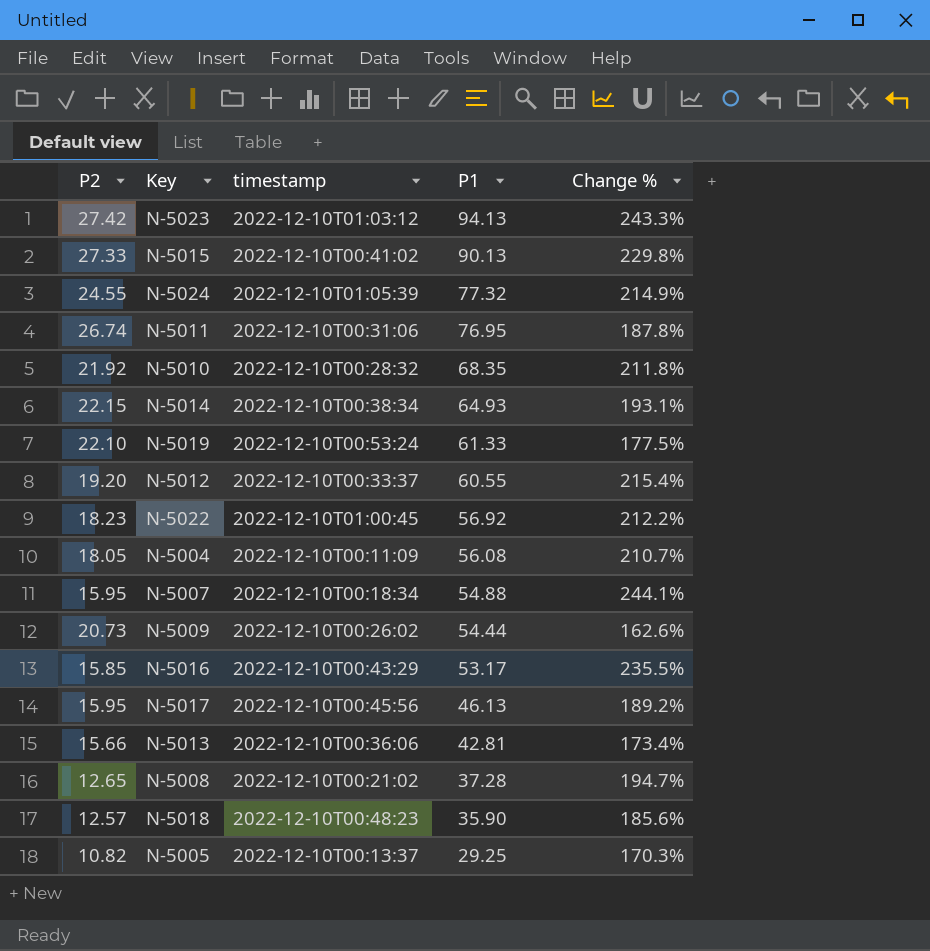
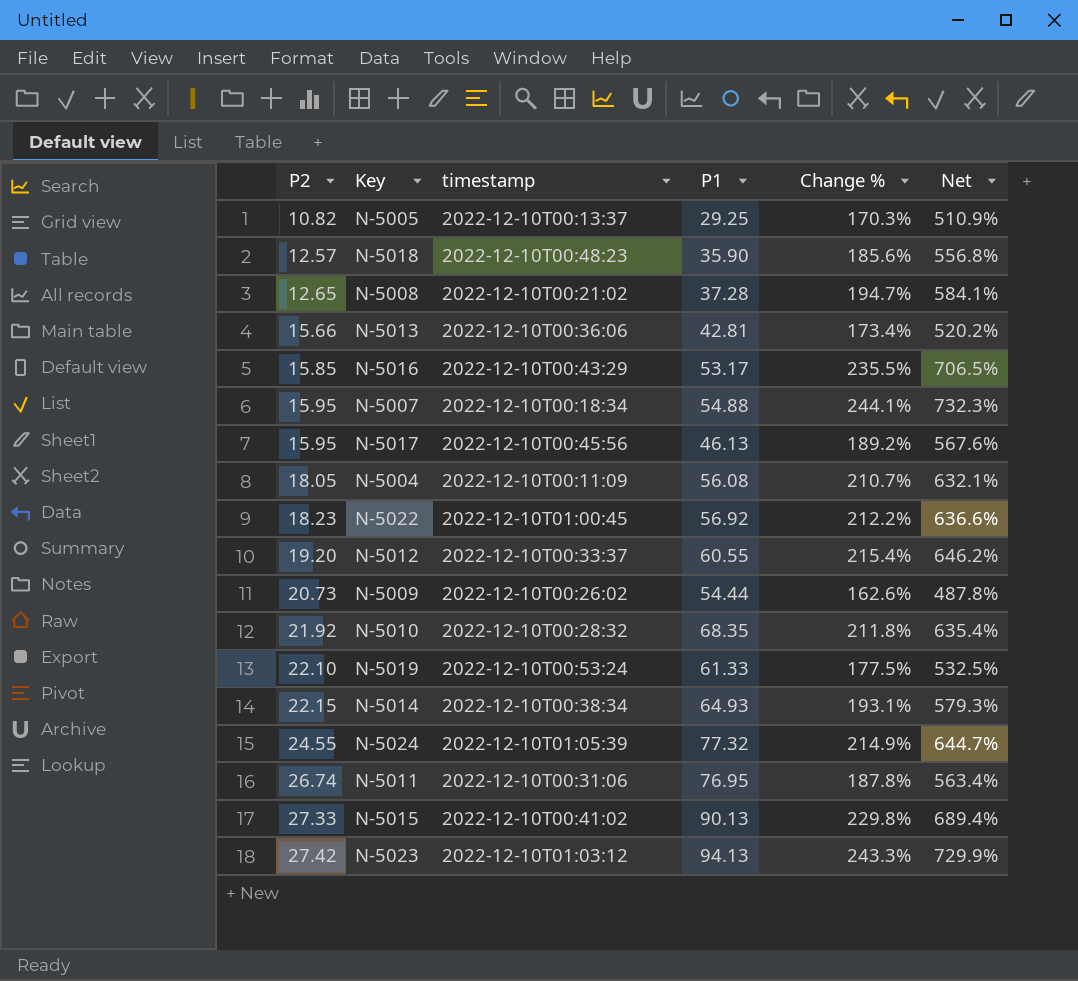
row order: P1 descending -> P2 ascending
column Net | formula: none -> [Change %] * 3

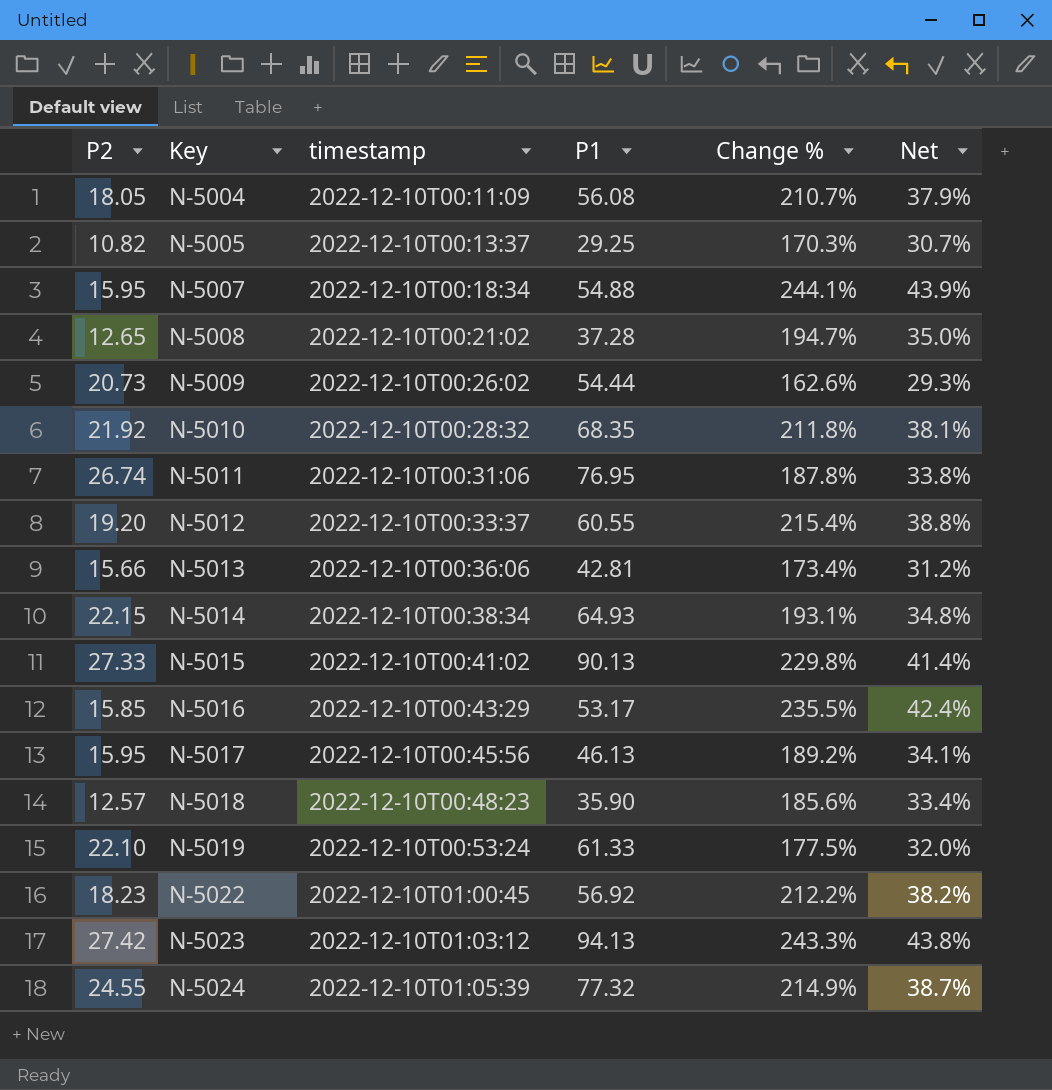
row order: P2 ascending -> Key ascending
column Net | formula: [Change %] * 3 -> [Change %] * 0.18

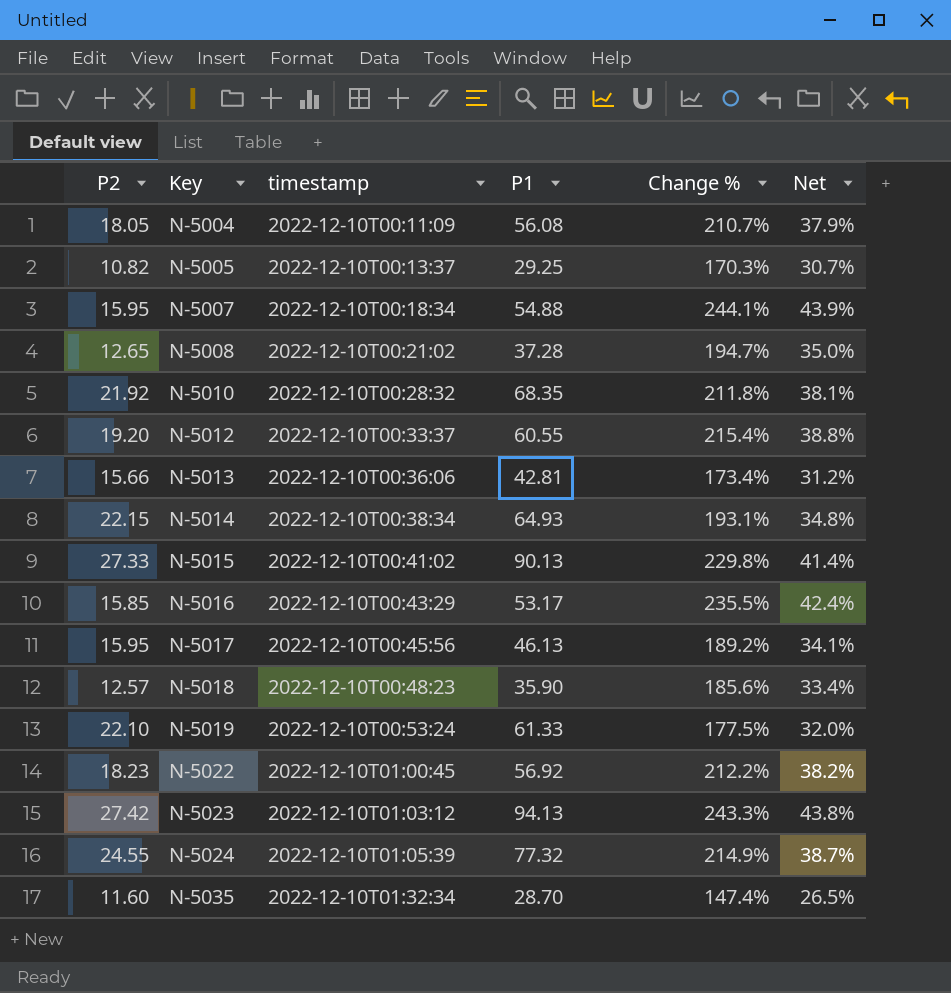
row N-5009: 20.73 | 2022-12-10T00:26:02 | 54.44 | 162.6% | 29.3% -> none
row N-5011: 26.74 | 2022-12-10T00:31:06 | 76.95 | 187.8% | 33.8% -> none
row N-5035: none -> 11.60 | 2022-12-10T01:32:34 | 28.70 | 147.4% | 26.5%

